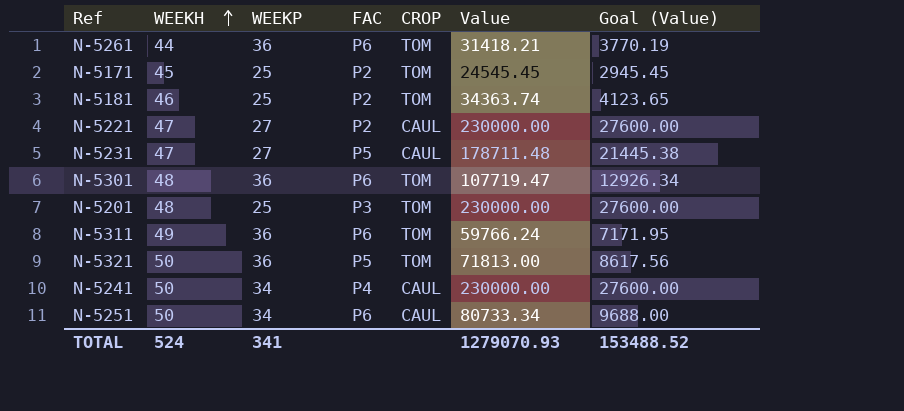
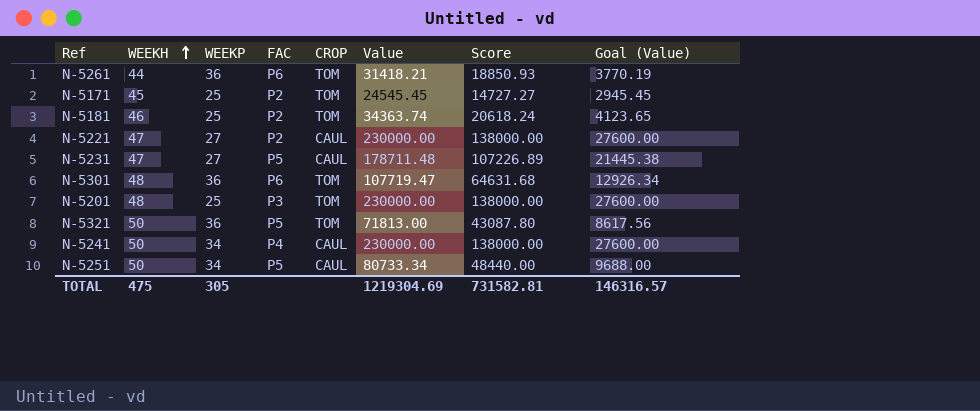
column Score | formula: none -> [Value] * 0.6
row N-5311: 49 | 36 | P6 | TOM | 59766.24 | 7171.95 -> none
N-5251 | FAC: P6 -> P5
TOTAL | WEEKH: 524 -> 475
TOTAL | WEEKP: 341 -> 305
TOTAL | Value: 1279070.93 -> 1219304.69
TOTAL | Goal (Value): 153488.52 -> 146316.57

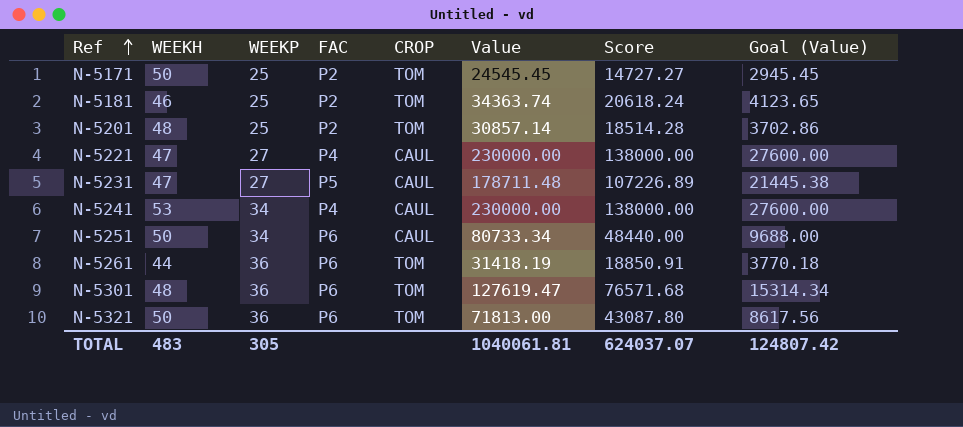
row order: WEEKH ascending -> Ref ascending
N-5171 | WEEKH: 45 -> 50
N-5201 | FAC: P3 -> P2
N-5201 | Value: 230000.00 -> 30857.14
N-5201 | Score: 138000.00 -> 18514.28
N-5201 | Goal (Value): 27600.00 -> 3702.86
N-5221 | FAC: P2 -> P4
N-5241 | WEEKH: 50 -> 53
N-5251 | FAC: P5 -> P6
N-5261 | Value: 31418.21 -> 31418.19
N-5261 | Score: 18850.93 -> 18850.91
N-5261 | Goal (Value): 3770.19 -> 3770.18
N-5301 | Value: 107719.47 -> 127619.47
N-5301 | Score: 64631.68 -> 76571.68
N-5301 | Goal (Value): 12926.34 -> 15314.34
N-5321 | FAC: P5 -> P6
TOTAL | WEEKH: 475 -> 483
TOTAL | Value: 1219304.69 -> 1040061.81
TOTAL | Score: 731582.81 -> 624037.07
TOTAL | Goal (Value): 146316.57 -> 124807.42

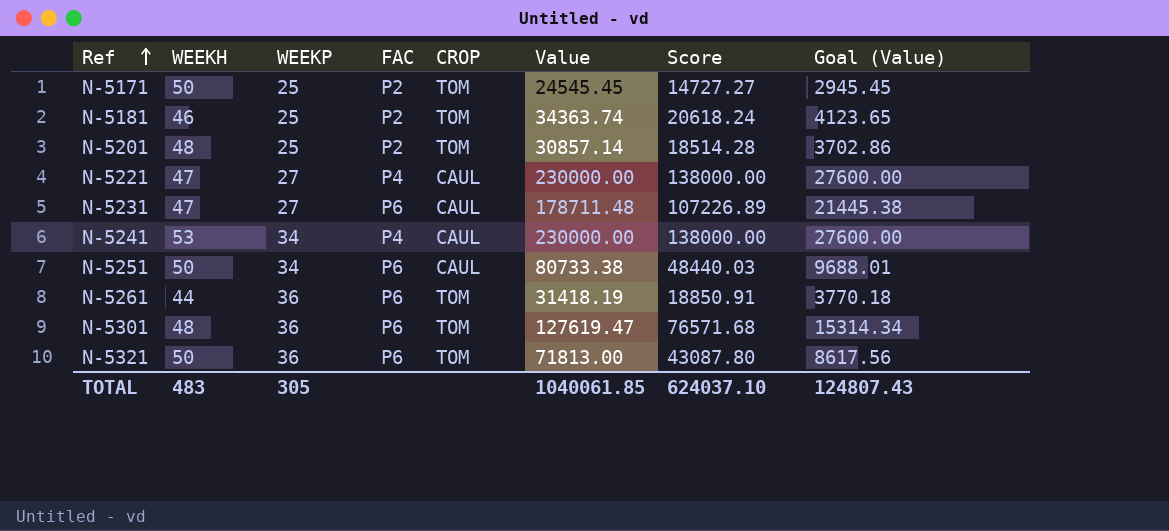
N-5231 | FAC: P5 -> P6
N-5251 | Value: 80733.34 -> 80733.38
N-5251 | Score: 48440.00 -> 48440.03
N-5251 | Goal (Value): 9688.00 -> 9688.01
TOTAL | Value: 1040061.81 -> 1040061.85
TOTAL | Score: 624037.07 -> 624037.10
TOTAL | Goal (Value): 124807.42 -> 124807.43

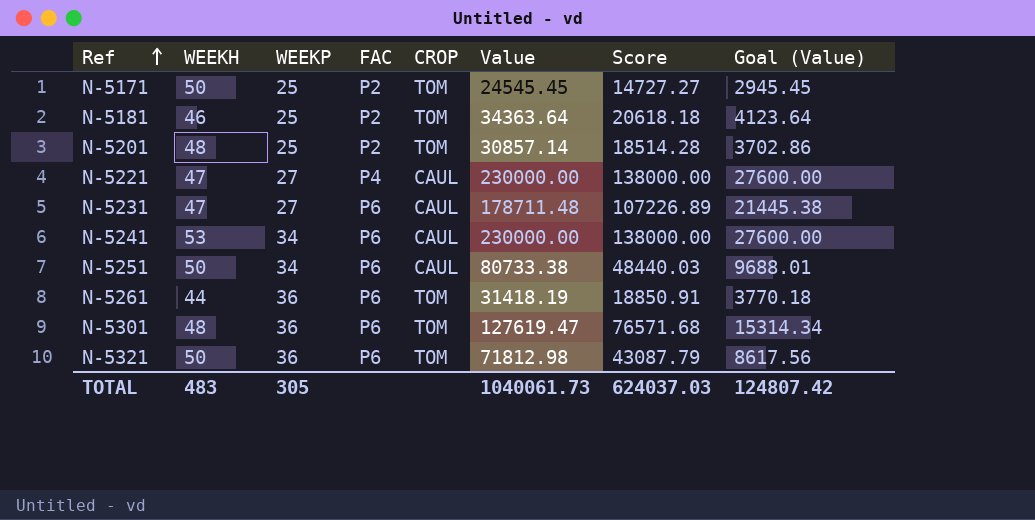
N-5181 | Value: 34363.74 -> 34363.64
N-5181 | Score: 20618.24 -> 20618.18
N-5181 | Goal (Value): 4123.65 -> 4123.64
N-5241 | FAC: P4 -> P6
N-5321 | Value: 71813.00 -> 71812.98
N-5321 | Score: 43087.80 -> 43087.79
TOTAL | Value: 1040061.85 -> 1040061.73
TOTAL | Score: 624037.10 -> 624037.03
TOTAL | Goal (Value): 124807.43 -> 124807.42

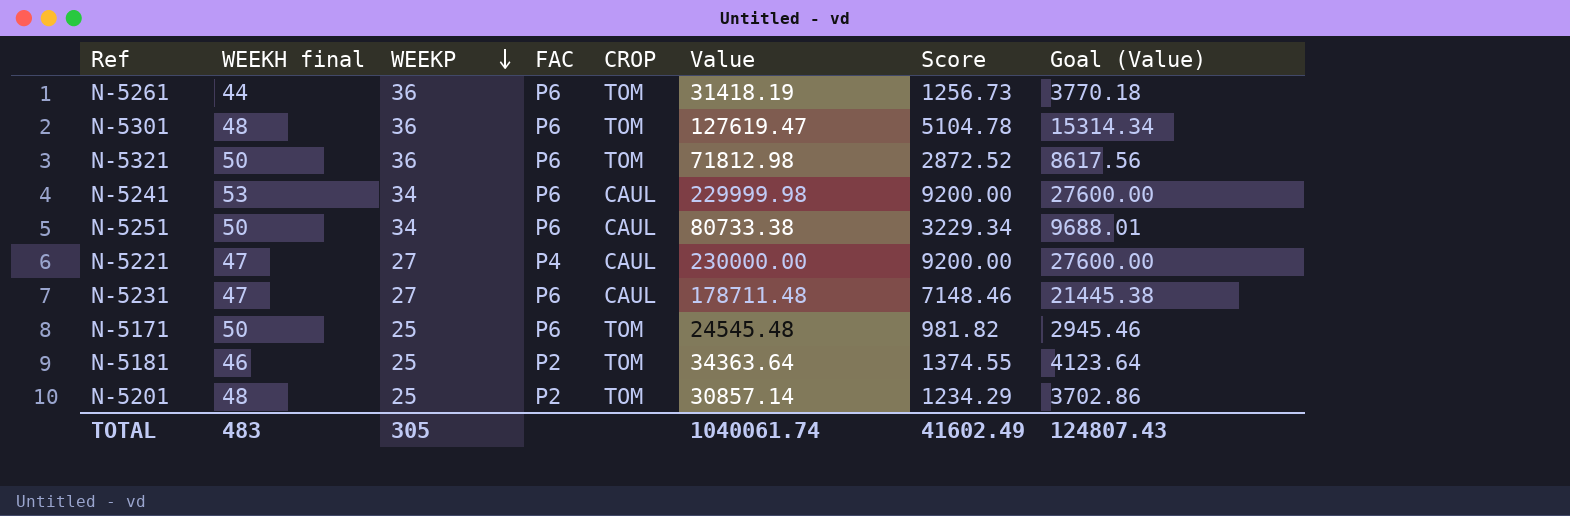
row order: Ref ascending -> WEEKP descending
column name: WEEKH -> WEEKH final
column Score | formula: [Value] * 0.6 -> [Value] * 0.04
N-5241 | Value: 230000.00 -> 229999.98
N-5171 | FAC: P2 -> P6
N-5171 | Value: 24545.45 -> 24545.48
N-5171 | Goal (Value): 2945.45 -> 2945.46
TOTAL | Value: 1040061.73 -> 1040061.74
TOTAL | Score: 624037.03 -> 41602.49
TOTAL | Goal (Value): 124807.42 -> 124807.43

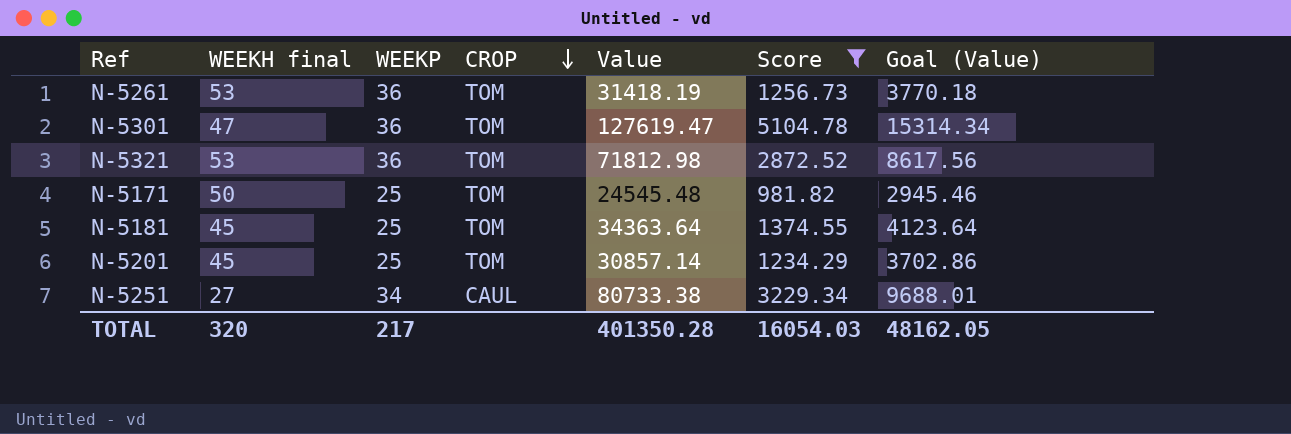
filter: none -> Score <= 5104.78
row order: WEEKP descending -> CROP descending
column FAC | position: 4 -> none
N-5261 | WEEKH final: 44 -> 53
N-5301 | WEEKH final: 48 -> 47
N-5321 | WEEKH final: 50 -> 53
N-5181 | WEEKH final: 46 -> 45
N-5201 | WEEKH final: 48 -> 45
N-5251 | WEEKH final: 50 -> 27
TOTAL | WEEKH final: 483 -> 320
TOTAL | WEEKP: 305 -> 217
TOTAL | Value: 1040061.74 -> 401350.28
TOTAL | Score: 41602.49 -> 16054.03
TOTAL | Goal (Value): 124807.43 -> 48162.05

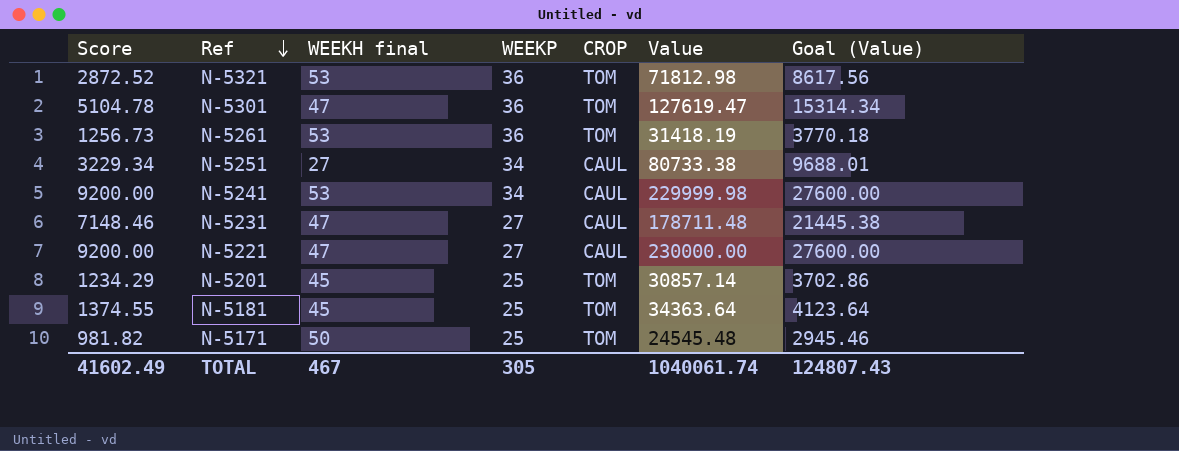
filter: Score <= 5104.78 -> none
row order: CROP descending -> Ref descending
column Score | position: 6 -> 1
TOTAL | Score: 16054.03 -> 41602.49
TOTAL | WEEKH final: 320 -> 467
TOTAL | WEEKP: 217 -> 305
TOTAL | Value: 401350.28 -> 1040061.74
TOTAL | Goal (Value): 48162.05 -> 124807.43

